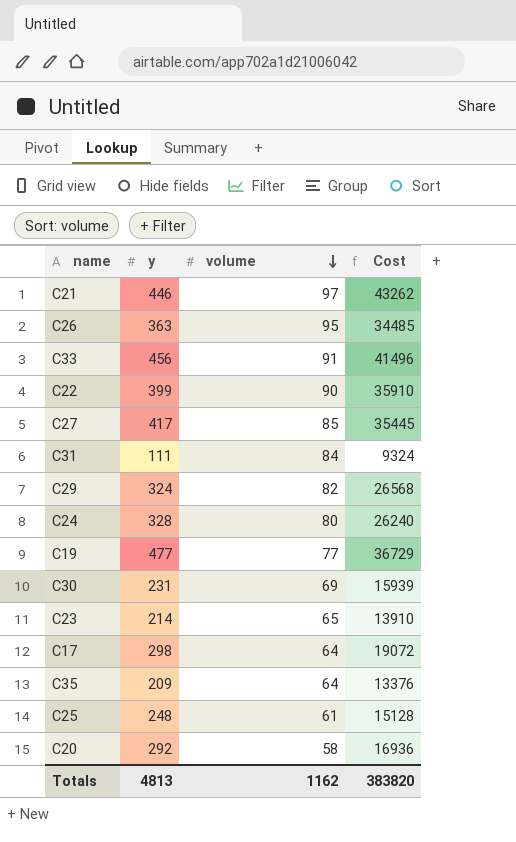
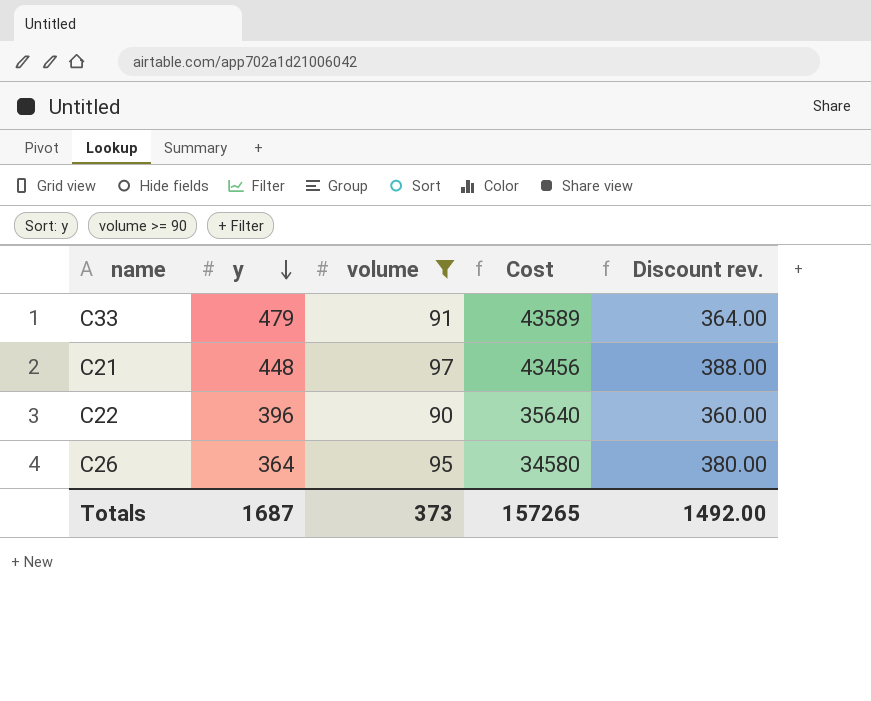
filter: none -> volume >= 90
row order: volume descending -> y descending
column Discount rev. | formula: none -> [volume] * 4
C33 | y: 456 -> 479
C33 | Cost: 41496 -> 43589
C21 | y: 446 -> 448
C21 | Cost: 43262 -> 43456
C22 | y: 399 -> 396
C22 | Cost: 35910 -> 35640
C26 | y: 363 -> 364
C26 | Cost: 34485 -> 34580
Totals | y: 4813 -> 1687
Totals | volume: 1162 -> 373
Totals | Cost: 383820 -> 157265

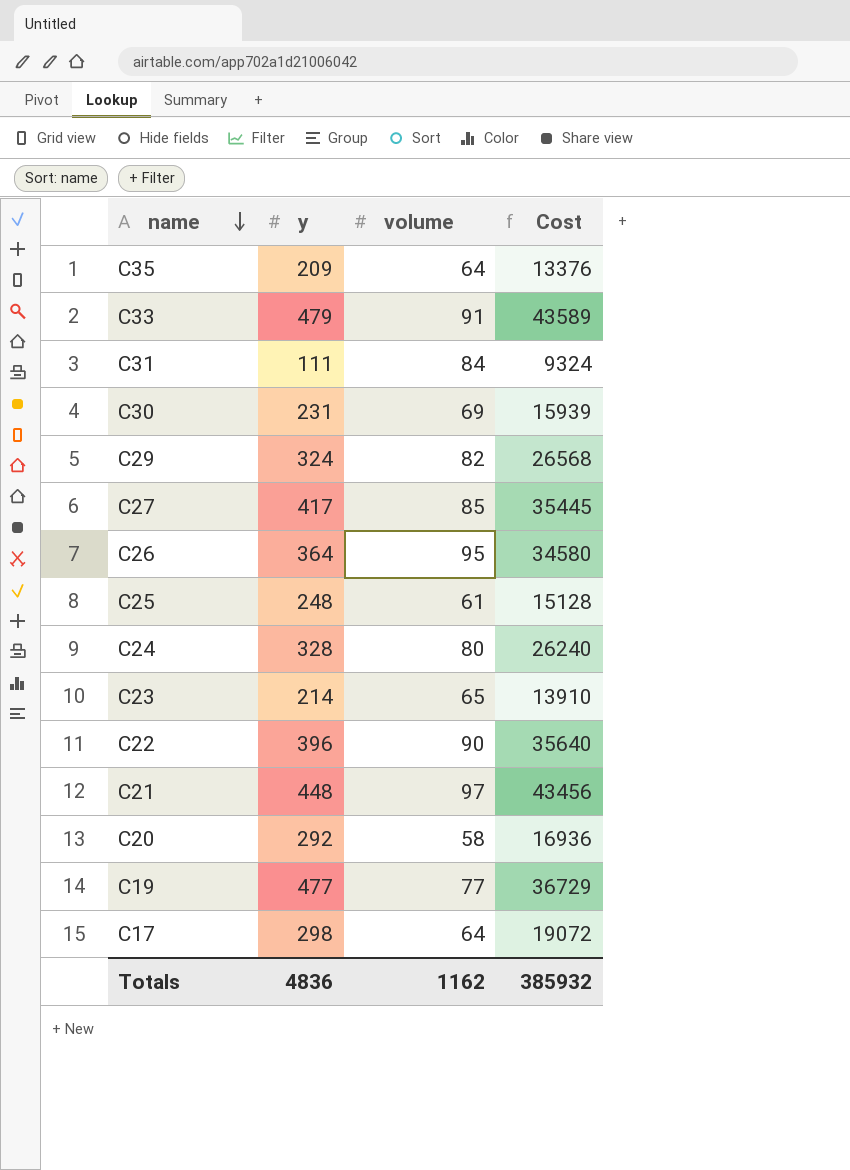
filter: volume >= 90 -> none
row order: y descending -> name descending
column Discount rev. | formula: [volume] * 4 -> none
Totals | y: 1687 -> 4836
Totals | volume: 373 -> 1162
Totals | Cost: 157265 -> 385932

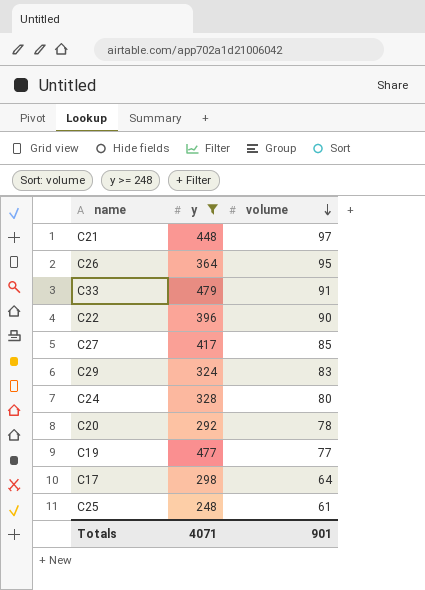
filter: none -> y >= 248
row order: name descending -> volume descending
column Cost | formula: [y] * [volume] -> none
C29 | volume: 82 -> 83
C20 | volume: 58 -> 78
Totals | y: 4836 -> 4071
Totals | volume: 1162 -> 901

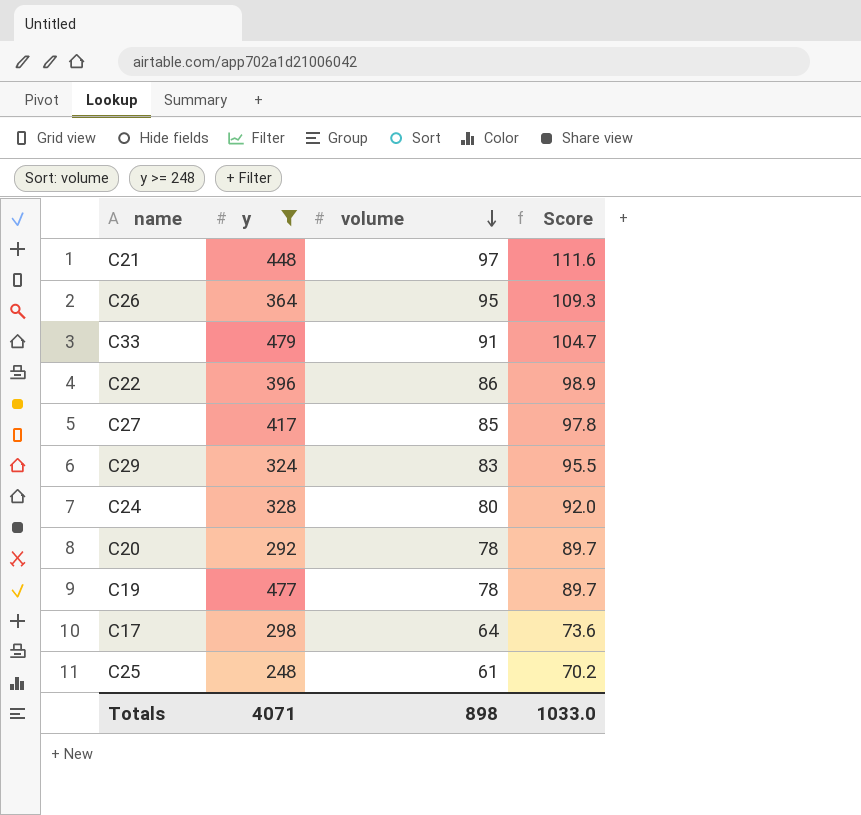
column Score | formula: none -> [volume] * 1.15
C22 | volume: 90 -> 86
C19 | volume: 77 -> 78
Totals | volume: 901 -> 898

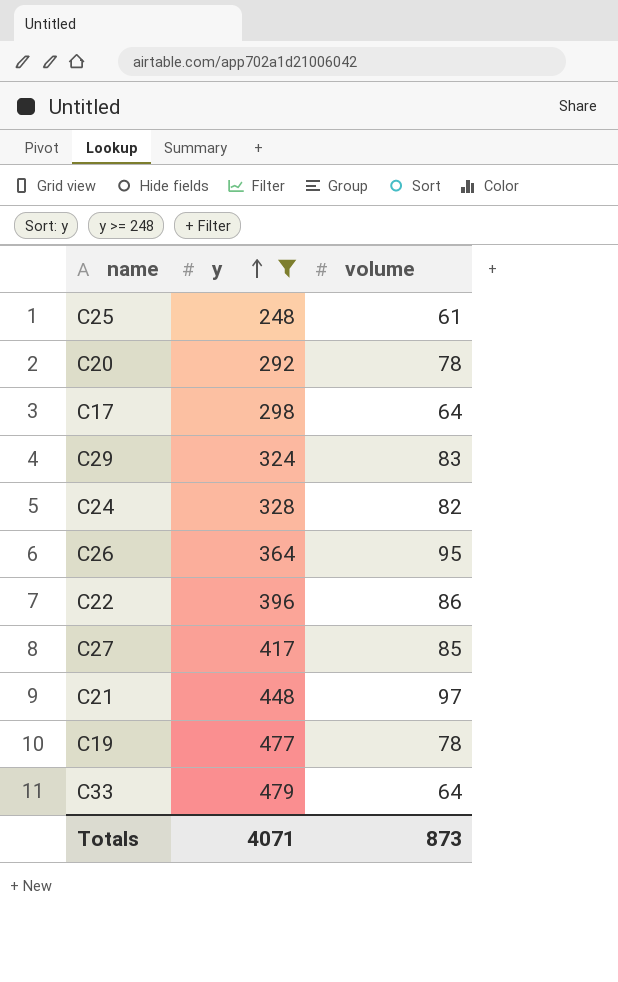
row order: volume descending -> y ascending
column Score | formula: [volume] * 1.15 -> none
C24 | volume: 80 -> 82
C33 | volume: 91 -> 64
Totals | volume: 898 -> 873

